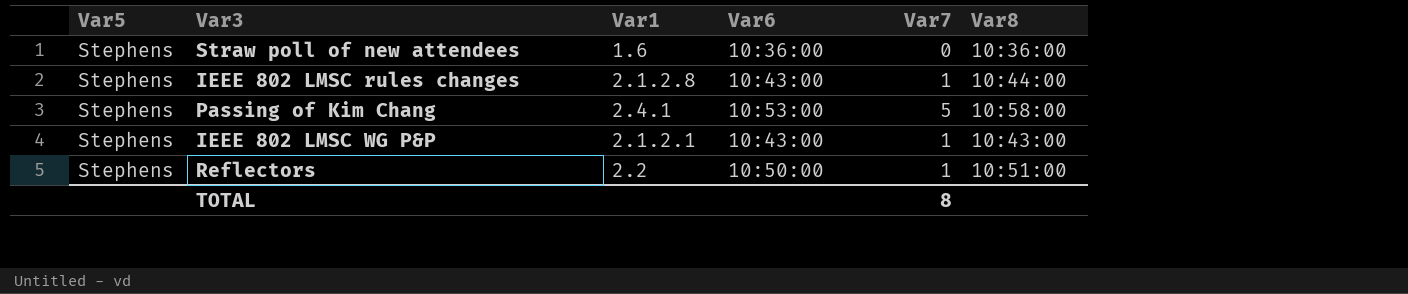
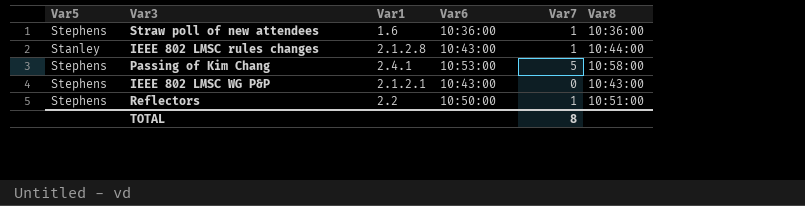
Straw poll of new attendees | Var7: 0 -> 1
IEEE 802 LMSC rules changes | Var5: Stephens -> Stanley
IEEE 802 LMSC WG P&P | Var7: 1 -> 0

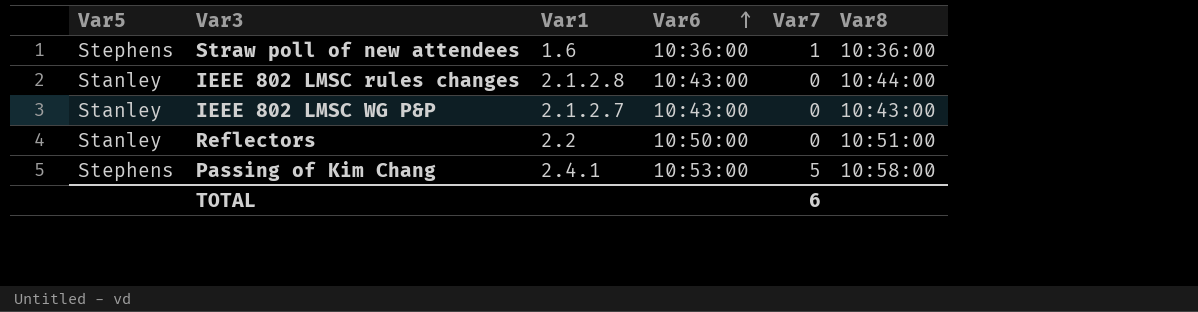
row order: none -> Var6 ascending
IEEE 802 LMSC rules changes | Var7: 1 -> 0
IEEE 802 LMSC WG P&P | Var5: Stephens -> Stanley
IEEE 802 LMSC WG P&P | Var1: 2.1.2.1 -> 2.1.2.7
Reflectors | Var5: Stephens -> Stanley
Reflectors | Var7: 1 -> 0
TOTAL | Var7: 8 -> 6

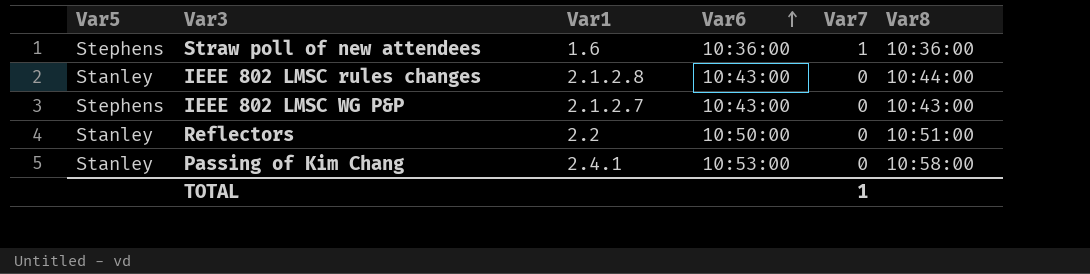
IEEE 802 LMSC WG P&P | Var5: Stanley -> Stephens
Passing of Kim Chang | Var5: Stephens -> Stanley
Passing of Kim Chang | Var7: 5 -> 0
TOTAL | Var7: 6 -> 1

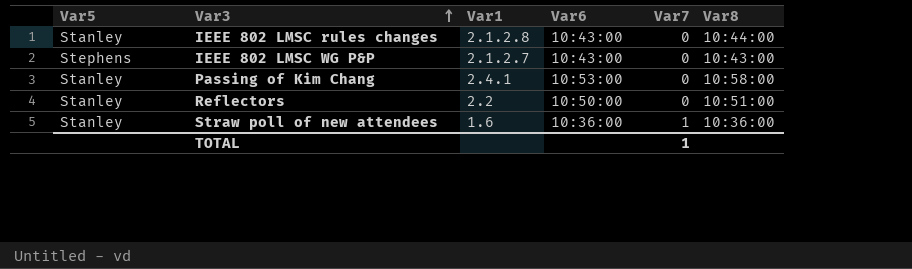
row order: Var6 ascending -> Var3 ascending
Straw poll of new attendees | Var5: Stephens -> Stanley

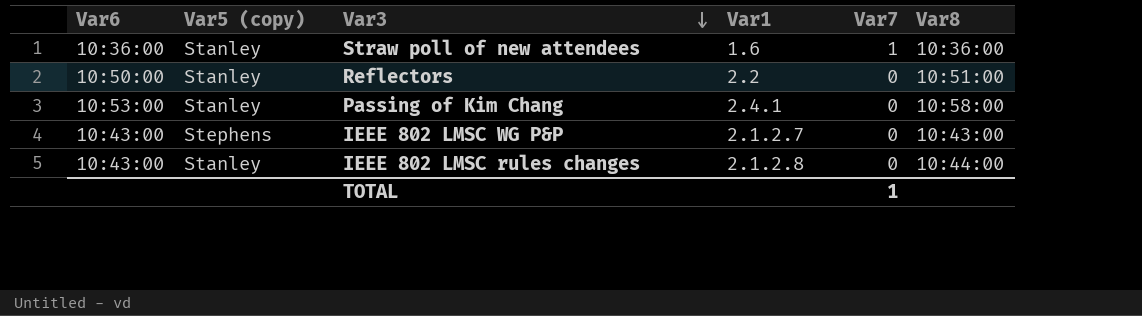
row order: Var3 ascending -> Var3 descending
column Var6 | position: 4 -> 1
column name: Var5 -> Var5 (copy)

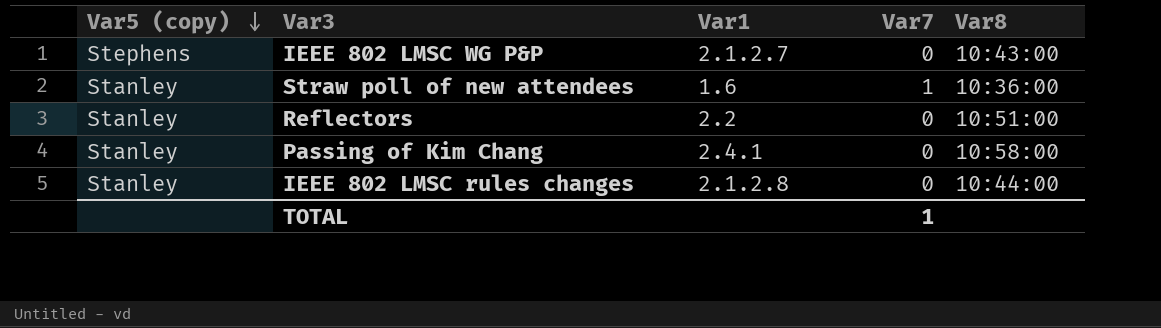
row order: Var3 descending -> Var5 (copy) descending
column Var6 | position: 1 -> none

